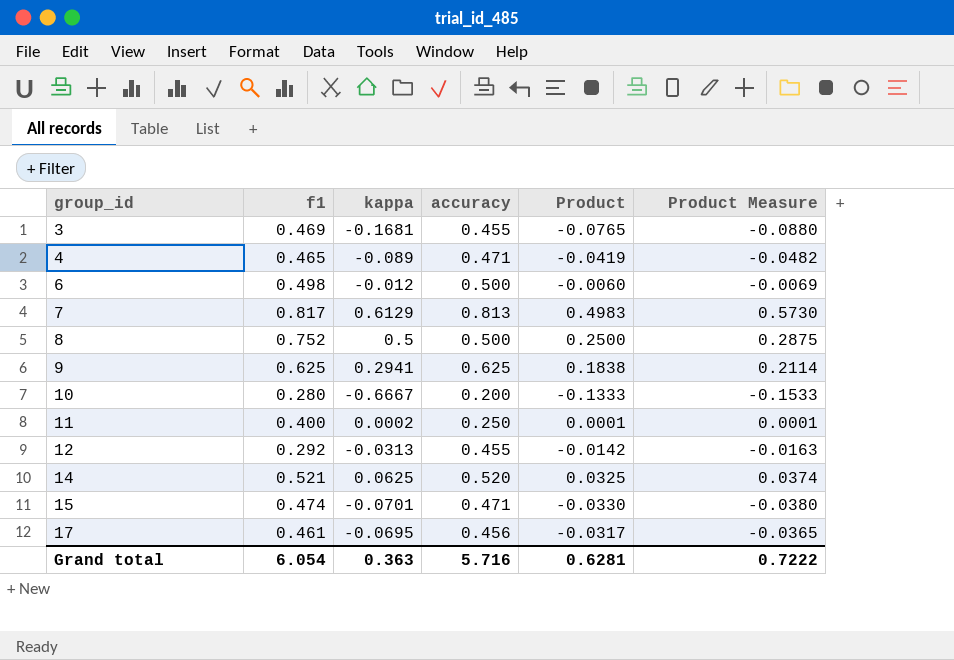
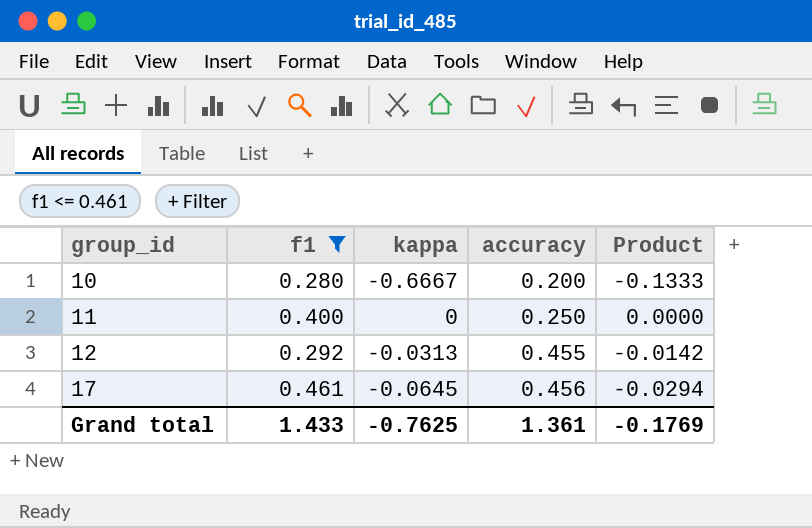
filter: none -> f1 <= 0.461
column Product Measure | formula: [Product] * 1.15 -> none
11 | kappa: 0.0002 -> 0
11 | Product: 0.0001 -> 0.0000
17 | kappa: -0.0695 -> -0.0645
17 | Product: -0.0317 -> -0.0294
Grand total | f1: 6.054 -> 1.433
Grand total | kappa: 0.363 -> -0.7625
Grand total | accuracy: 5.716 -> 1.361
Grand total | Product: 0.6281 -> -0.1769

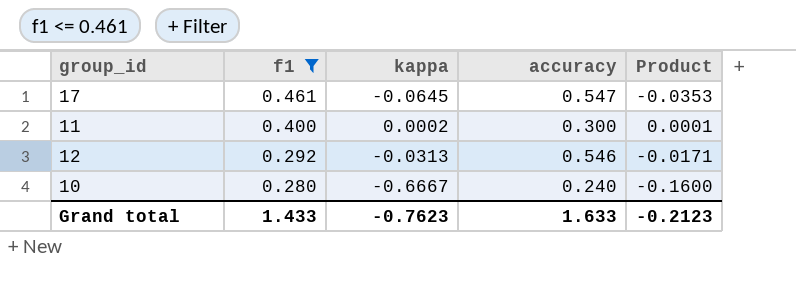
row order: group_id ascending -> f1 descending
17 | accuracy: 0.456 -> 0.547
17 | Product: -0.0294 -> -0.0353
11 | kappa: 0 -> 0.0002
11 | accuracy: 0.250 -> 0.300
11 | Product: 0.0000 -> 0.0001
12 | accuracy: 0.455 -> 0.546
12 | Product: -0.0142 -> -0.0171
10 | accuracy: 0.200 -> 0.240
10 | Product: -0.1333 -> -0.1600
Grand total | kappa: -0.7625 -> -0.7623
Grand total | accuracy: 1.361 -> 1.633
Grand total | Product: -0.1769 -> -0.2123

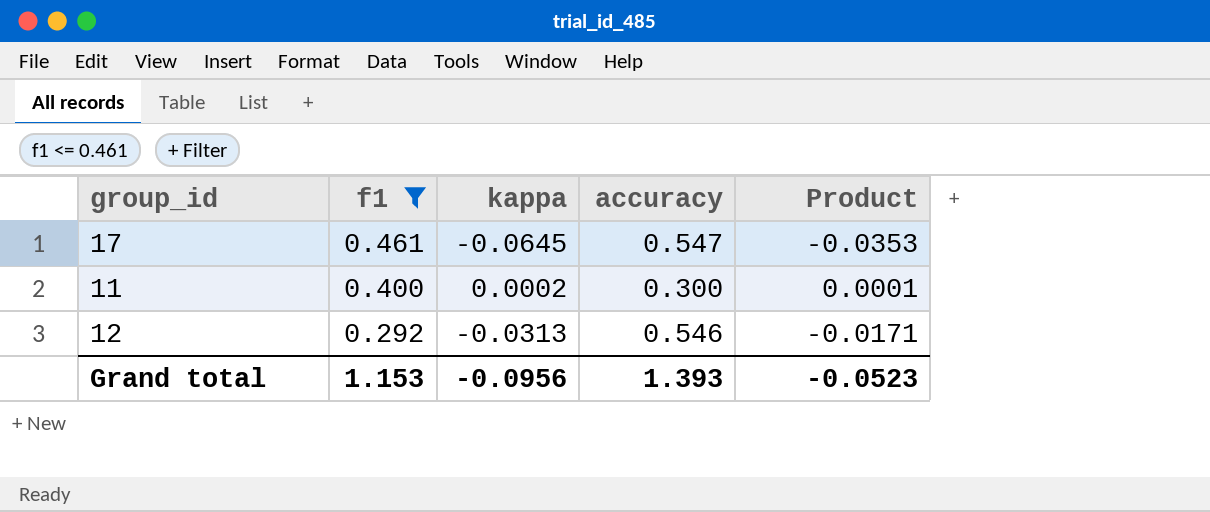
row 10: 0.280 | -0.6667 | 0.240 | -0.1600 -> none
Grand total | f1: 1.433 -> 1.153
Grand total | kappa: -0.7623 -> -0.0956
Grand total | accuracy: 1.633 -> 1.393
Grand total | Product: -0.2123 -> -0.0523

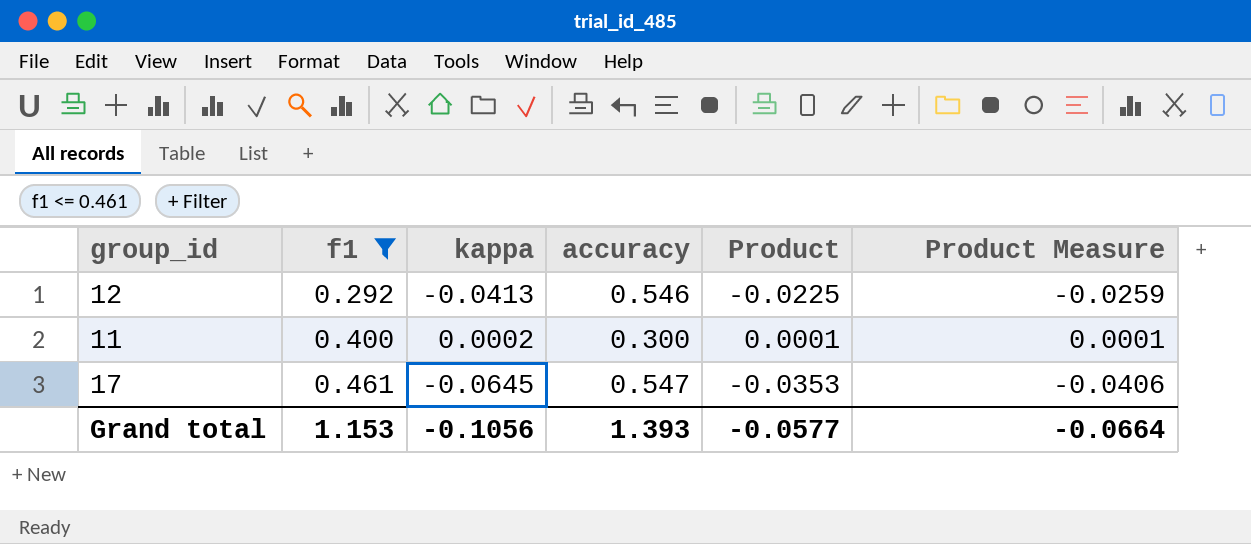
row order: f1 descending -> f1 ascending
column Product Measure | formula: none -> [Product] * 1.15
12 | kappa: -0.0313 -> -0.0413
12 | Product: -0.0171 -> -0.0225
Grand total | kappa: -0.0956 -> -0.1056
Grand total | Product: -0.0523 -> -0.0577

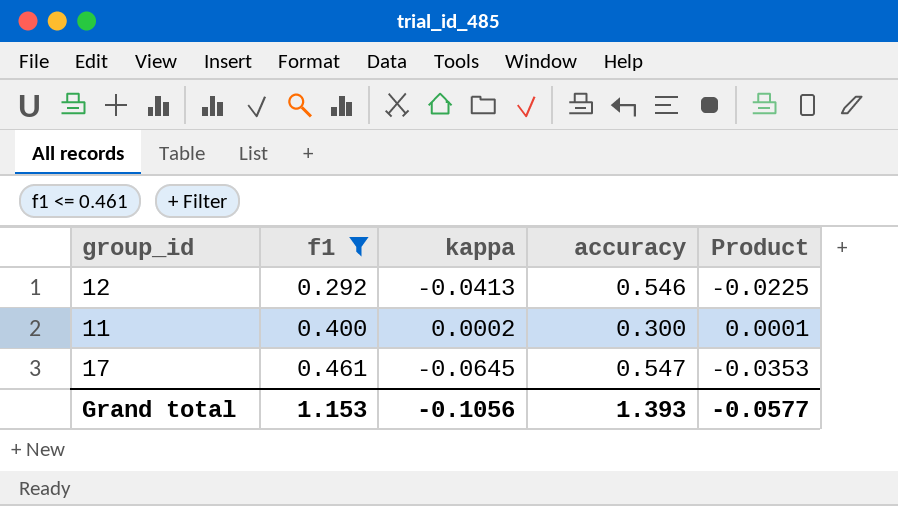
column Product Measure | formula: [Product] * 1.15 -> none

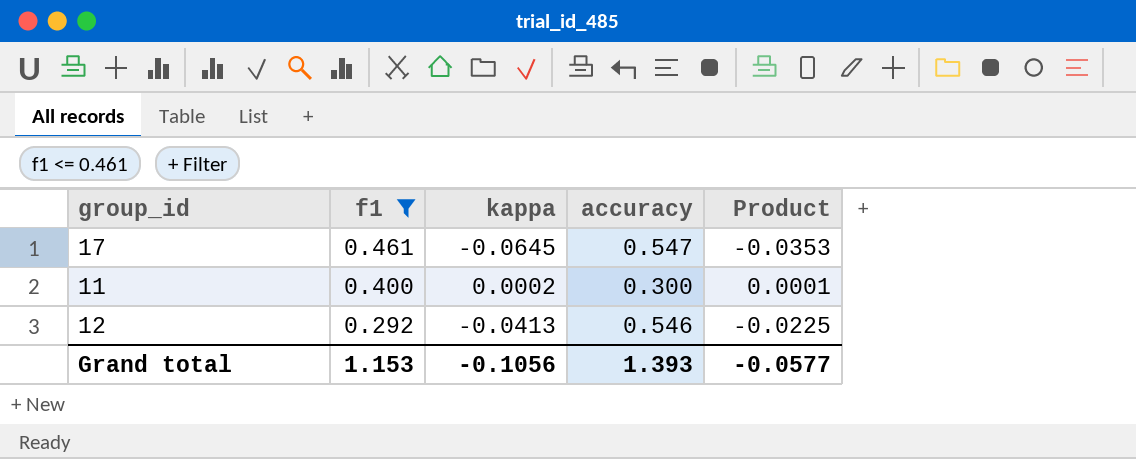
row order: f1 ascending -> f1 descending

